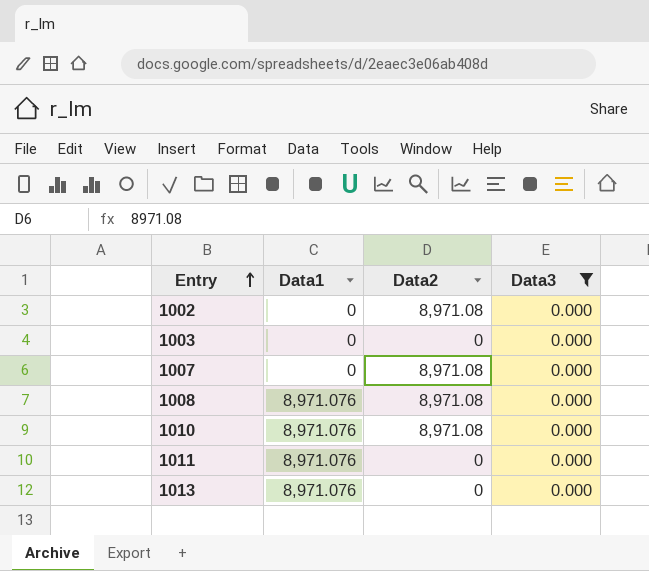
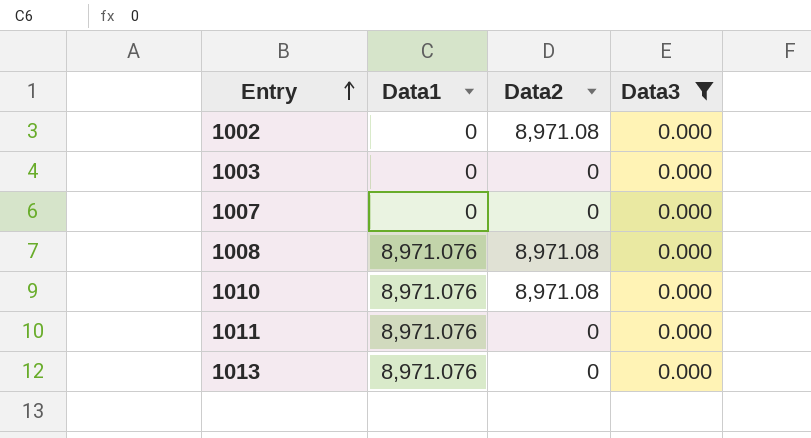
1007 | Data2: 8,971.08 -> 0

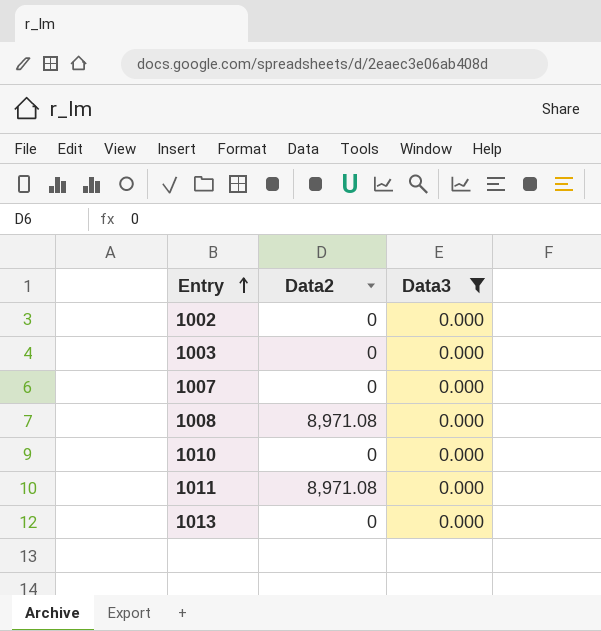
column Data1 | position: 2 -> none
1002 | Data2: 8,971.08 -> 0
1010 | Data2: 8,971.08 -> 0
1011 | Data2: 0 -> 8,971.08

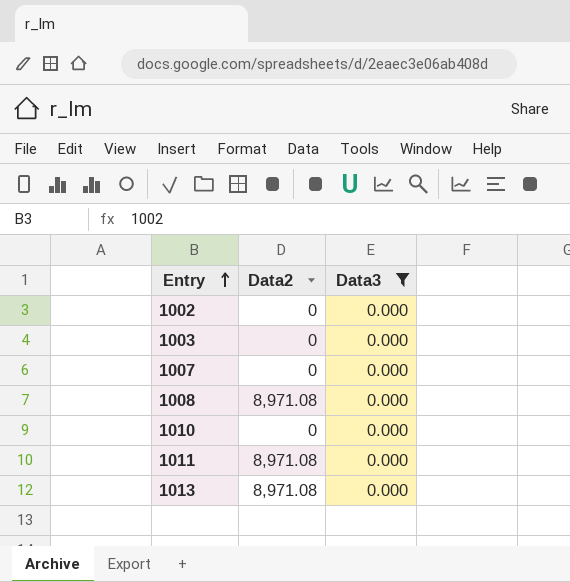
1013 | Data2: 0 -> 8,971.08

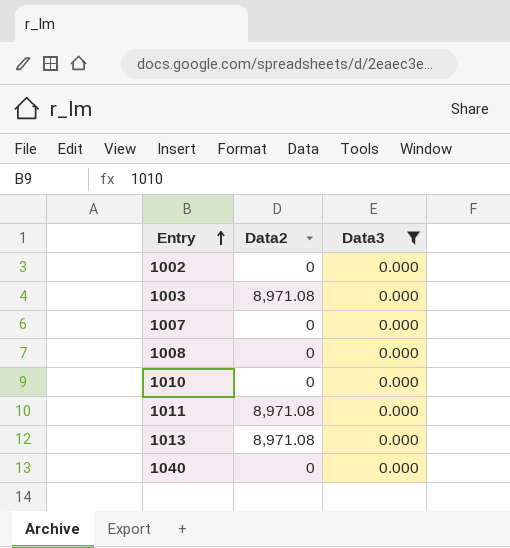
1003 | Data2: 0 -> 8,971.08
1008 | Data2: 8,971.08 -> 0
row 1040: none -> 0 | 0.000

